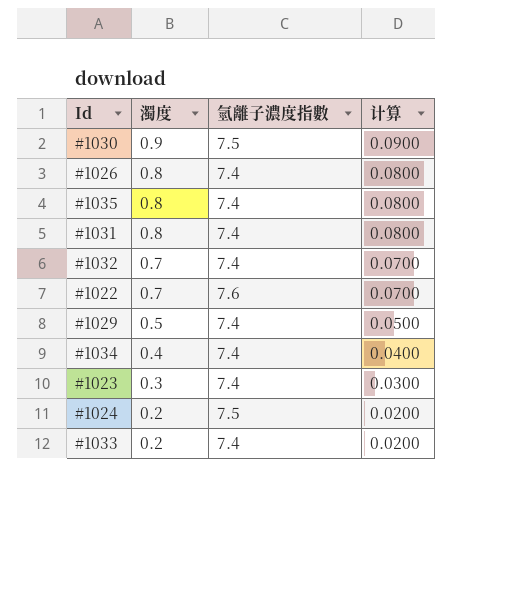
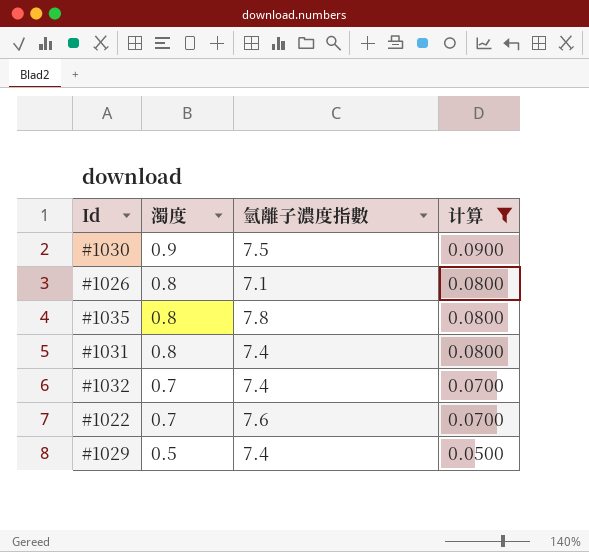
filter: none -> 计算 >= 0.0500
#1026 | 氫離子濃度指數: 7.4 -> 7.1
#1035 | 氫離子濃度指數: 7.4 -> 7.8

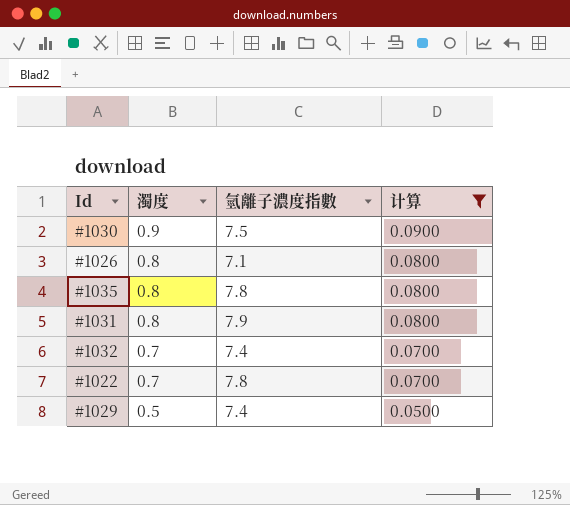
#1031 | 氫離子濃度指數: 7.4 -> 7.9
#1022 | 氫離子濃度指數: 7.6 -> 7.8

